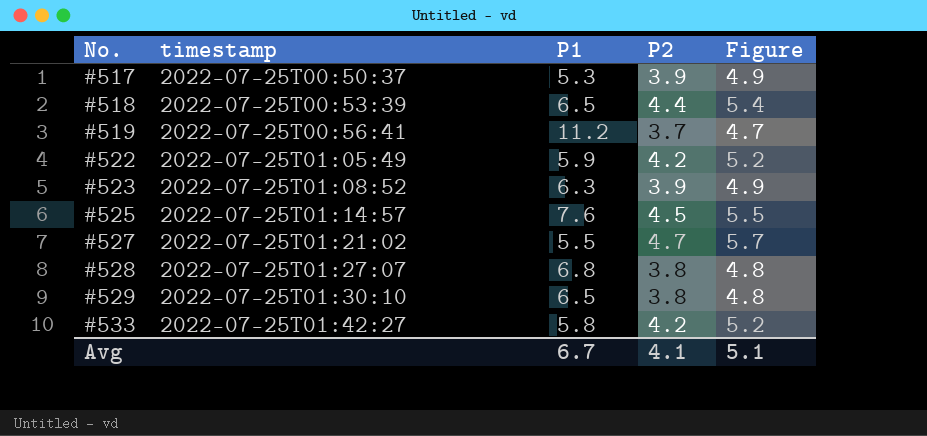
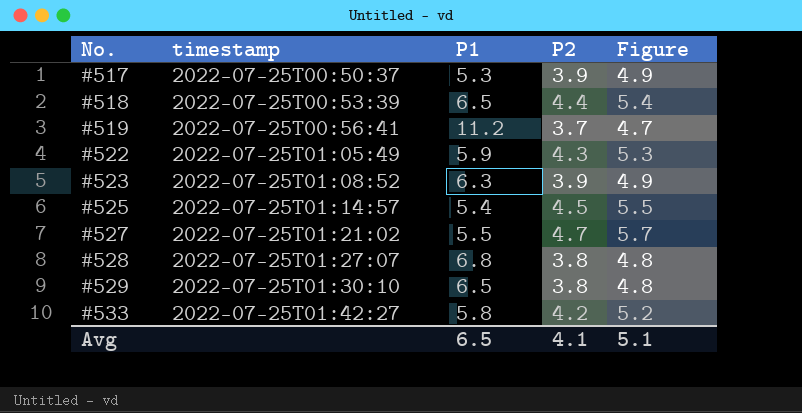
#522 | P2: 4.2 -> 4.3
#522 | Figure: 5.2 -> 5.3
#525 | P1: 7.6 -> 5.4
Avg | P1: 6.7 -> 6.5

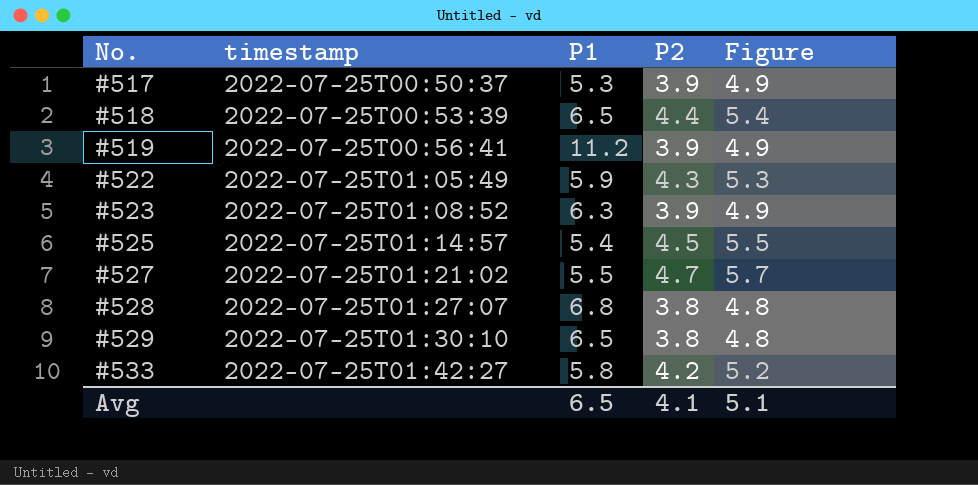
#519 | P2: 3.7 -> 3.9
#519 | Figure: 4.7 -> 4.9

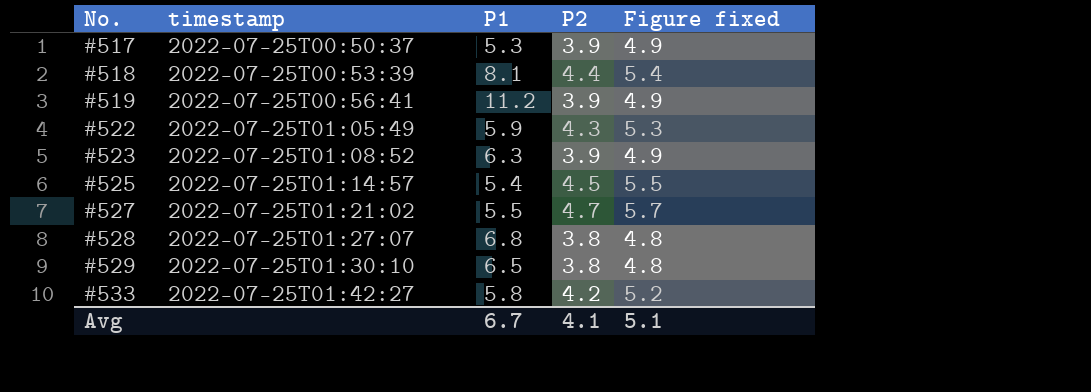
column name: Figure -> Figure fixed
#518 | P1: 6.5 -> 8.1
Avg | P1: 6.5 -> 6.7

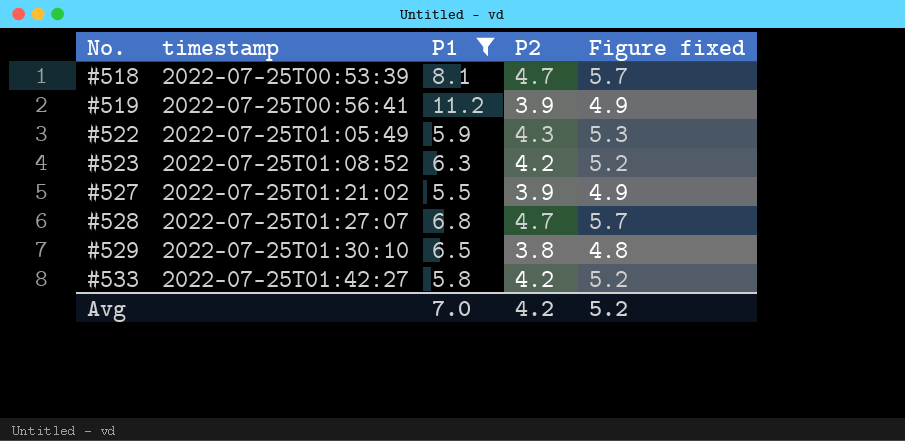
filter: none -> P1 >= 5.5
#518 | P2: 4.4 -> 4.7
#518 | Figure fixed: 5.4 -> 5.7
#523 | P2: 3.9 -> 4.2
#523 | Figure fixed: 4.9 -> 5.2
#527 | P2: 4.7 -> 3.9
#527 | Figure fixed: 5.7 -> 4.9
#528 | P2: 3.8 -> 4.7
#528 | Figure fixed: 4.8 -> 5.7
Avg | P1: 6.7 -> 7.0
Avg | P2: 4.1 -> 4.2
Avg | Figure fixed: 5.1 -> 5.2

